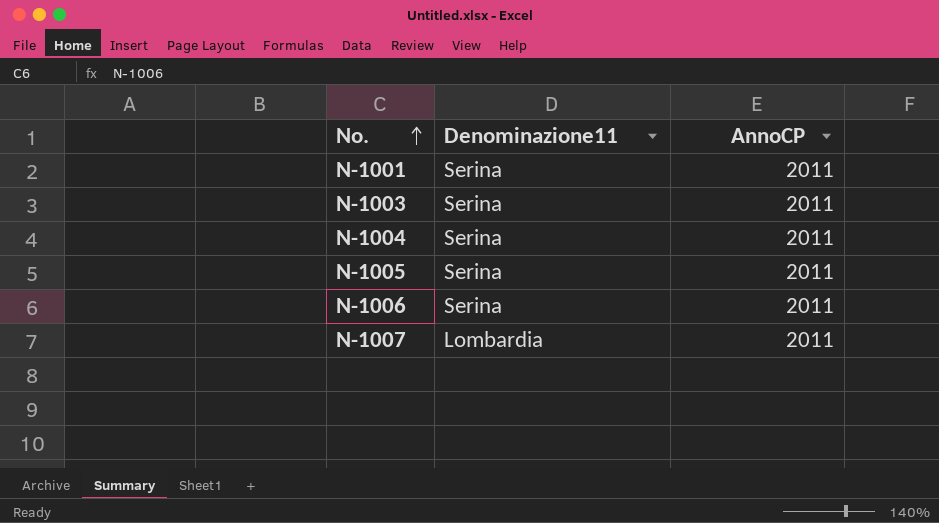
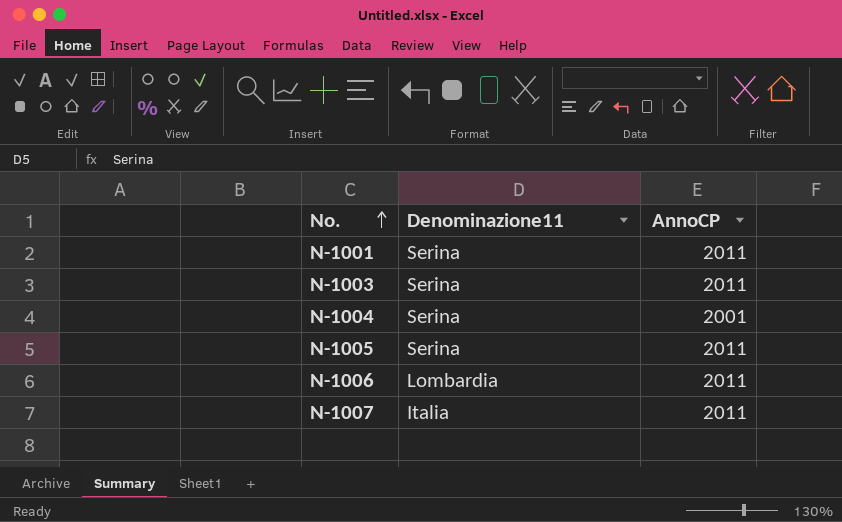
N-1004 | AnnoCP: 2011 -> 2001
N-1006 | Denominazione11: Serina -> Lombardia
N-1007 | Denominazione11: Lombardia -> Italia

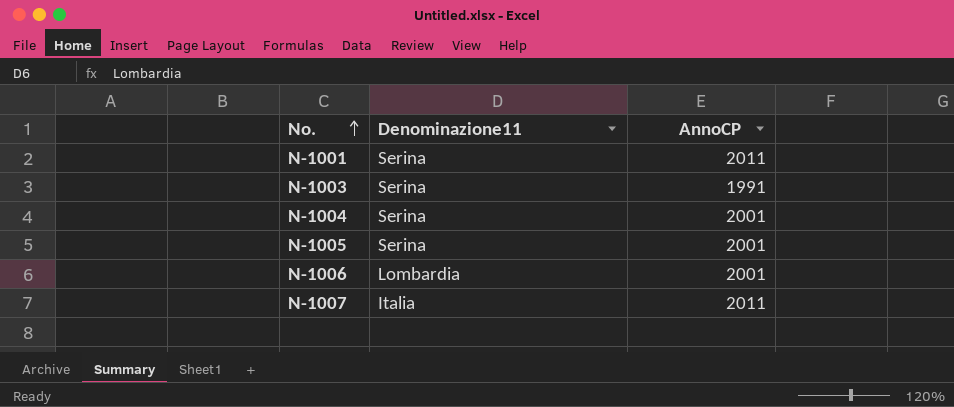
N-1003 | AnnoCP: 2011 -> 1991
N-1005 | AnnoCP: 2011 -> 2001
N-1006 | AnnoCP: 2011 -> 2001

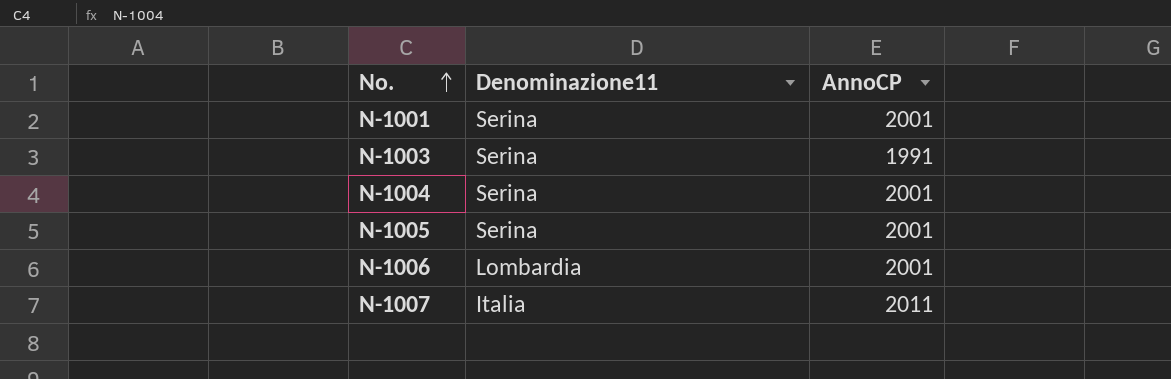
N-1001 | AnnoCP: 2011 -> 2001

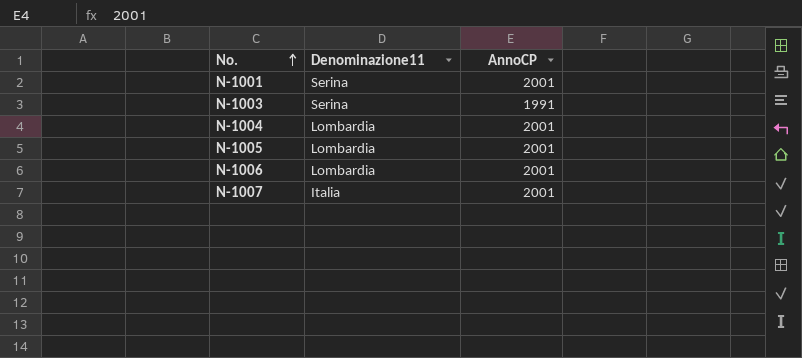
N-1004 | Denominazione11: Serina -> Lombardia
N-1005 | Denominazione11: Serina -> Lombardia
N-1007 | AnnoCP: 2011 -> 2001

